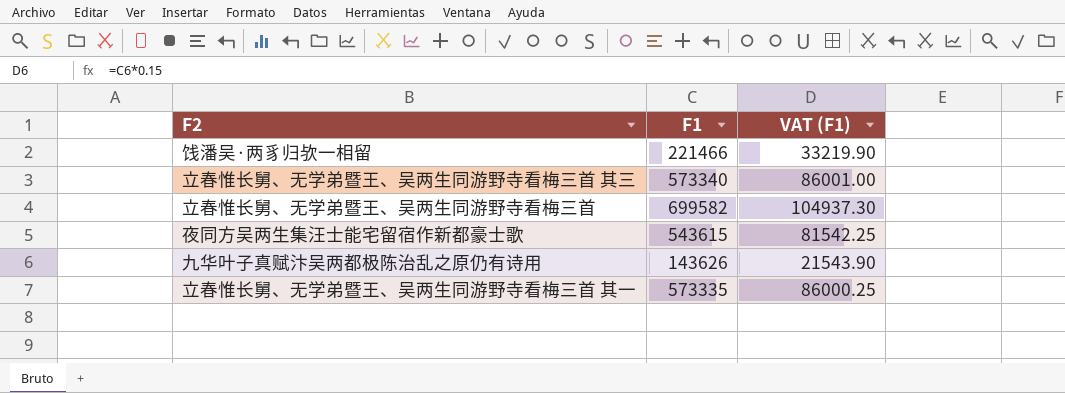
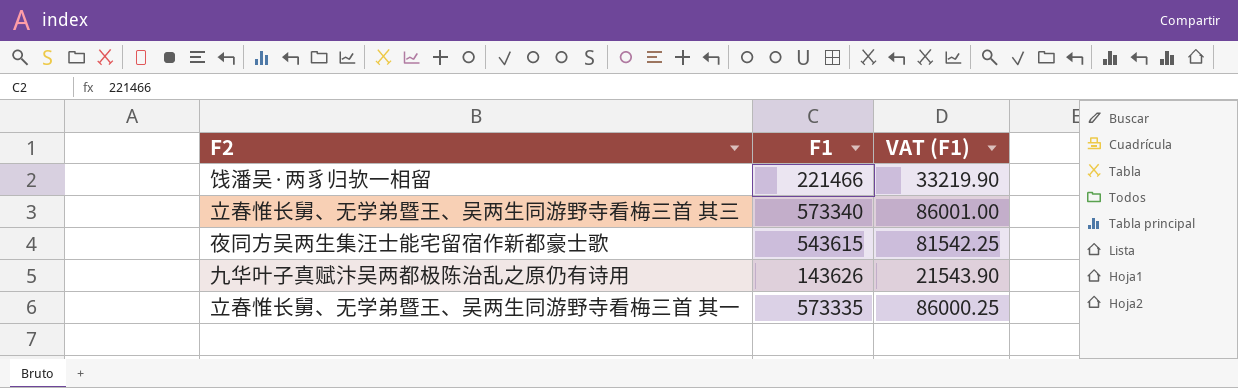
row 立春惟长舅、无学弟暨王、吴两生同游野寺看梅三首: 699582 | 104937.30 -> none

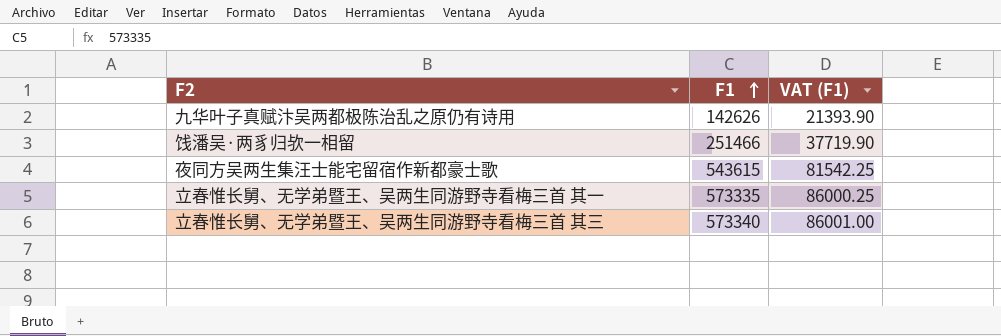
row order: none -> F1 ascending
九华叶子真赋汴吴两都极陈治乱之原仍有诗用 | F1: 143626 -> 142626
九华叶子真赋汴吴两都极陈治乱之原仍有诗用 | VAT (F1): 21543.90 -> 21393.90
饯潘吴·两豸归欤一相留 | F1: 221466 -> 251466
饯潘吴·两豸归欤一相留 | VAT (F1): 33219.90 -> 37719.90

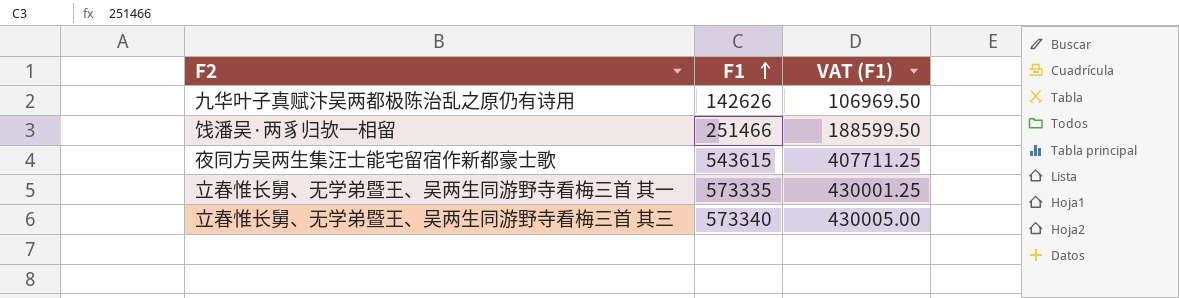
column VAT (F1) | formula: [F1] * 0.15 -> [F1] * 0.75

